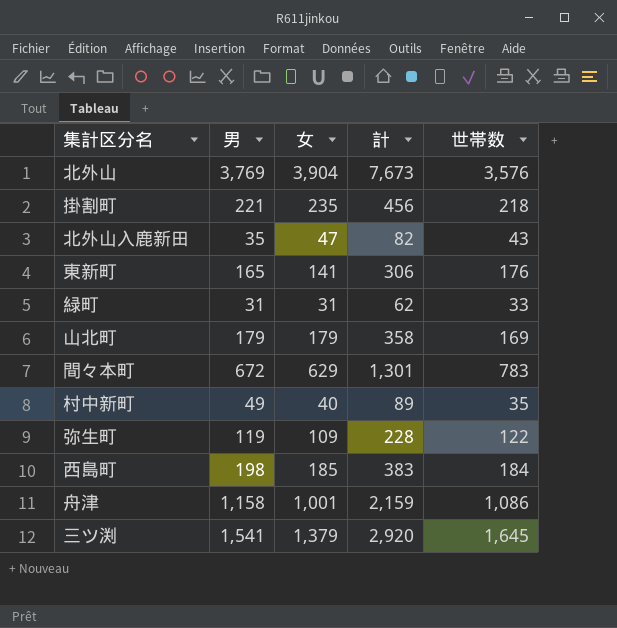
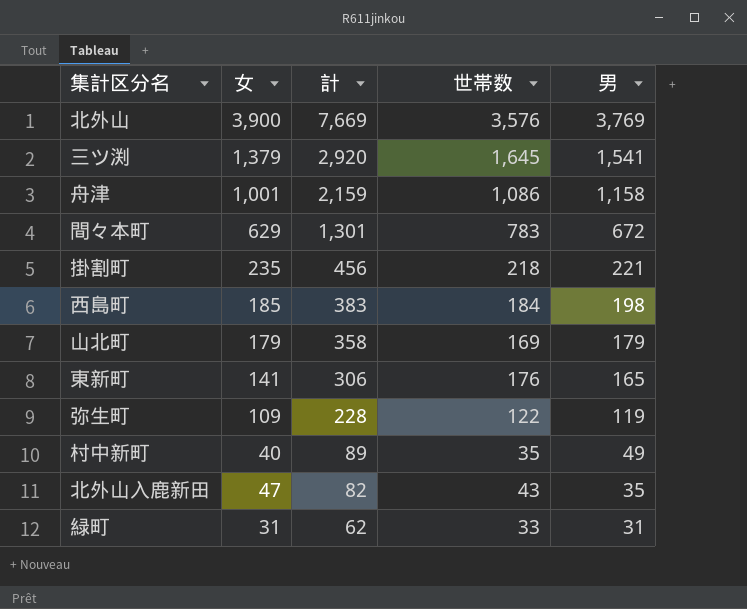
row order: none -> 計 descending
column 男 | position: 2 -> 5
北外山 | 女: 3,904 -> 3,900
北外山 | 計: 7,673 -> 7,669

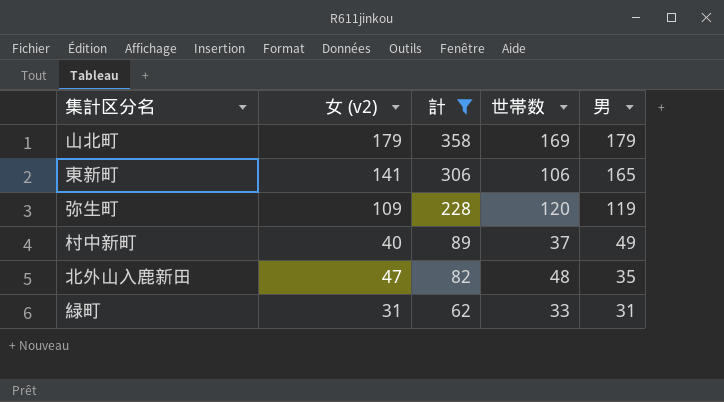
filter: none -> 計 <= 358
column name: 女 -> 女 (v2)
東新町 | 世帯数: 176 -> 106
弥生町 | 世帯数: 122 -> 120
村中新町 | 世帯数: 35 -> 37
北外山入鹿新田 | 世帯数: 43 -> 48

